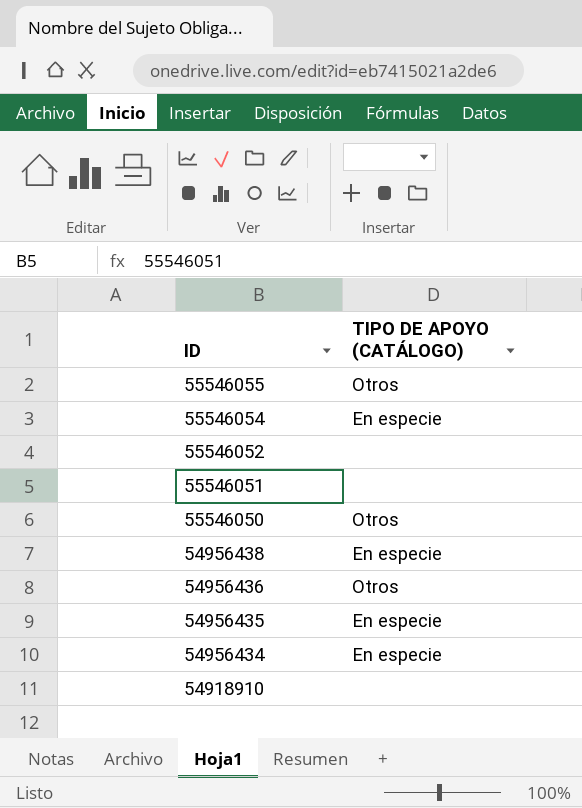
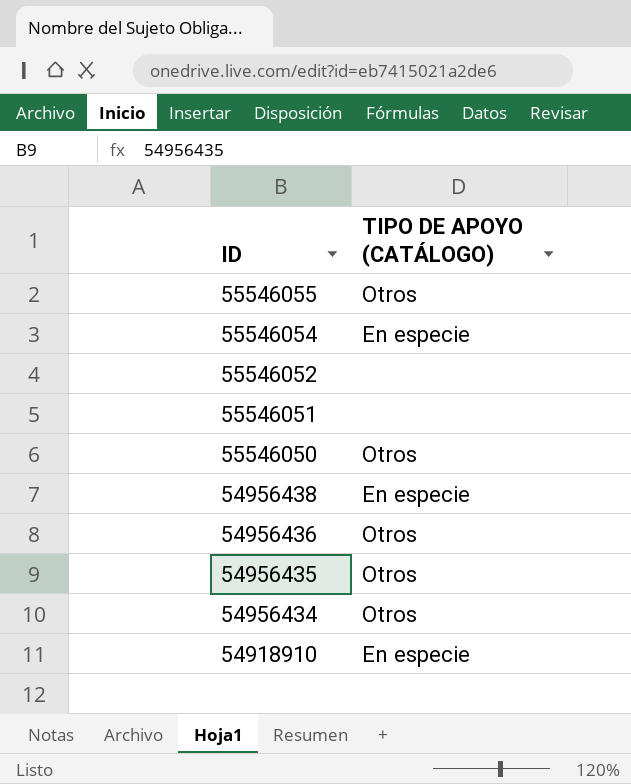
54956435 | TIPO DE APOYO (CATÁLOGO): En especie -> Otros
54956434 | TIPO DE APOYO (CATÁLOGO): En especie -> Otros
54918910 | TIPO DE APOYO (CATÁLOGO): none -> En especie

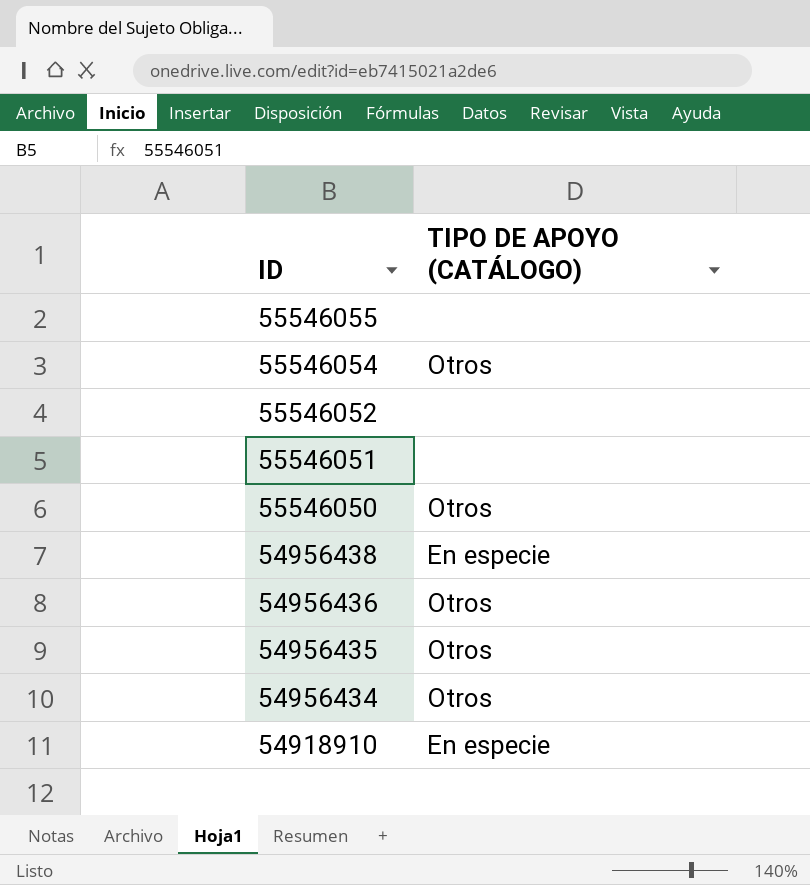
55546055 | TIPO DE APOYO (CATÁLOGO): Otros -> none
55546054 | TIPO DE APOYO (CATÁLOGO): En especie -> Otros

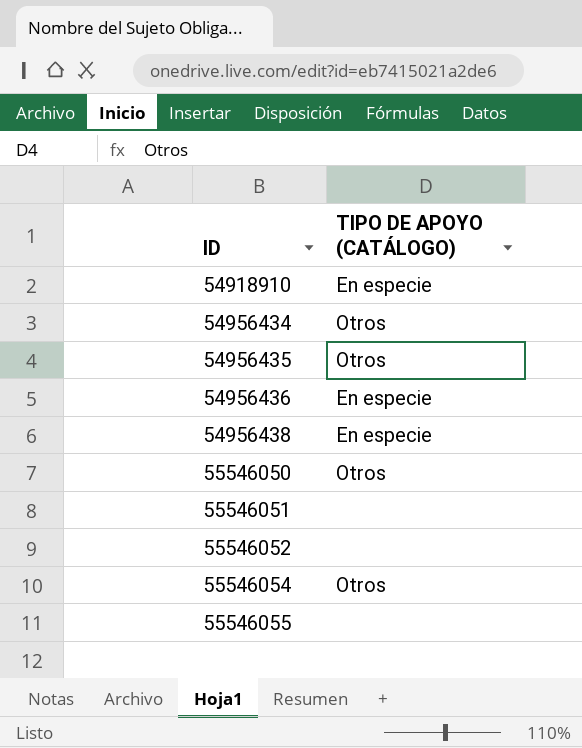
row order: ID descending -> ID ascending
54956436 | TIPO DE APOYO (CATÁLOGO): Otros -> En especie

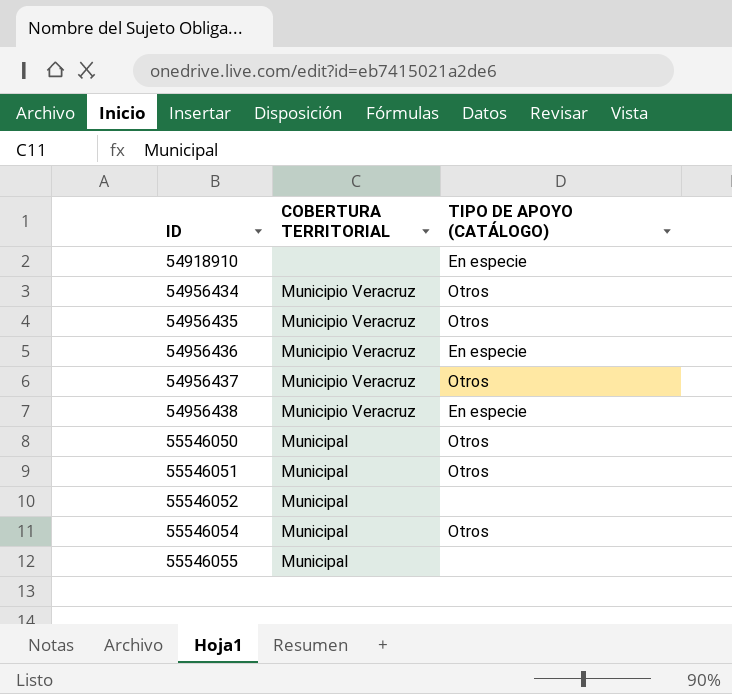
column COBERTURA TERRITORIAL | position: none -> 2
row 54956437: none -> Municipio Veracruz | Otros
55546051 | TIPO DE APOYO (CATÁLOGO): none -> Otros

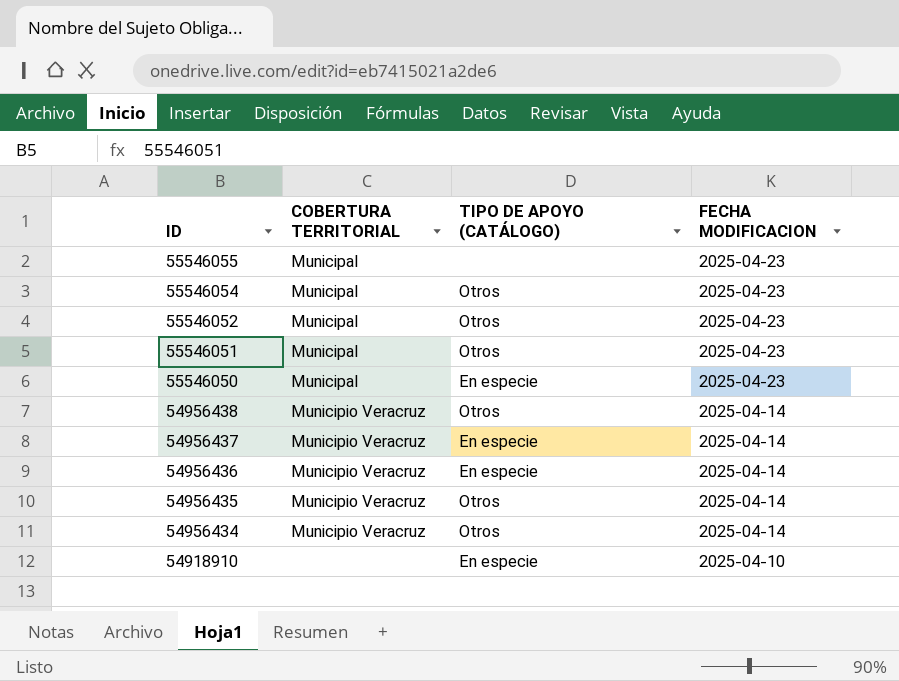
row order: ID ascending -> ID descending
column FECHA MODIFICACION | position: none -> 4
55546052 | TIPO DE APOYO (CATÁLOGO): none -> Otros
55546050 | TIPO DE APOYO (CATÁLOGO): Otros -> En especie
54956438 | TIPO DE APOYO (CATÁLOGO): En especie -> Otros
54956437 | TIPO DE APOYO (CATÁLOGO): Otros -> En especie

